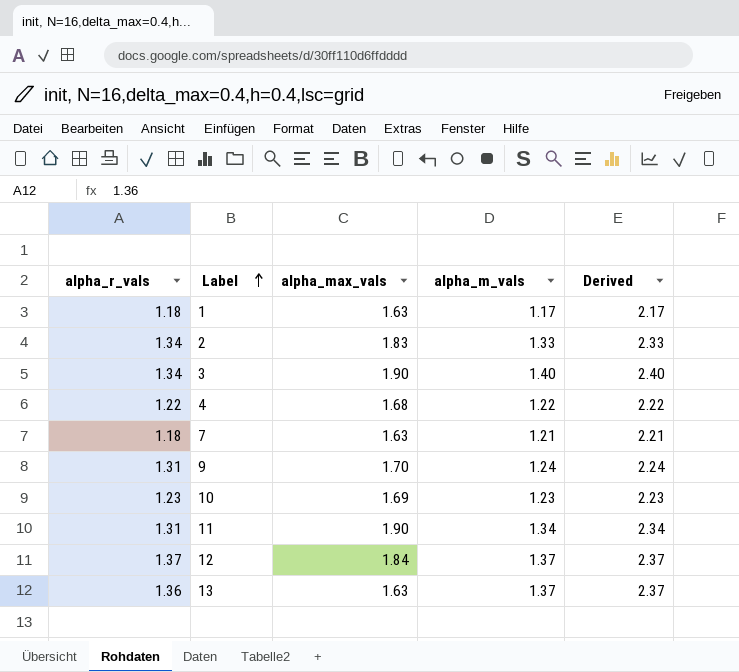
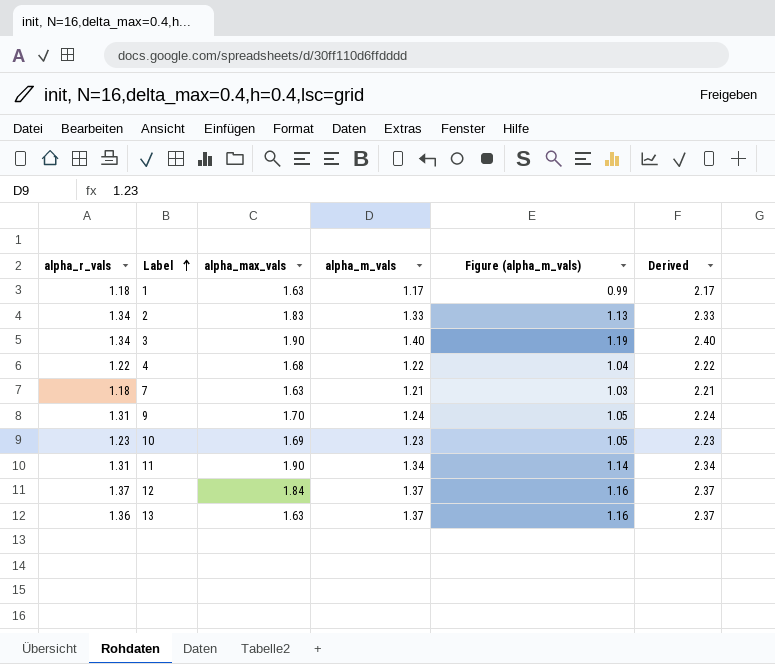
column Figure (alpha_m_vals) | formula: none -> [alpha_m_vals] * 0.85

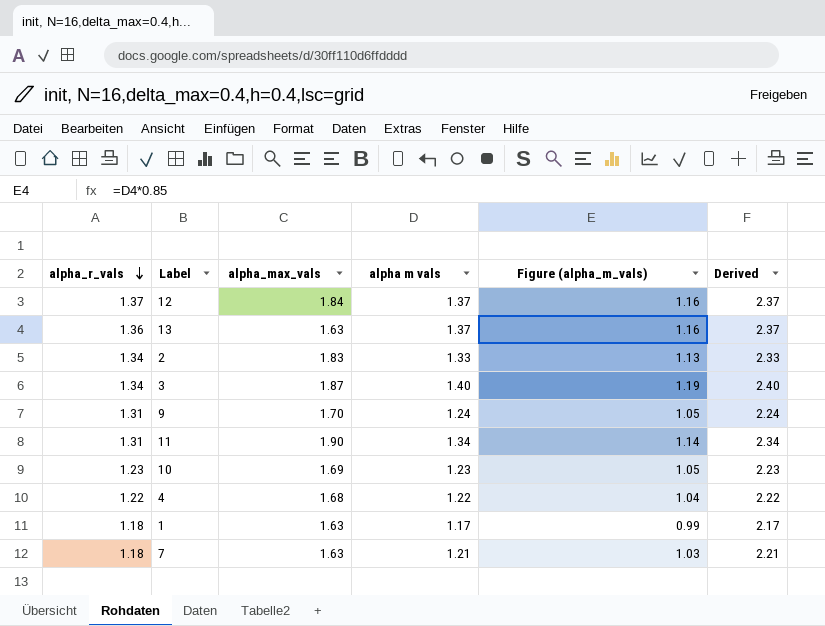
row order: Label ascending -> alpha_r_vals descending
column name: alpha_m_vals -> alpha m vals
3 | alpha_max_vals: 1.90 -> 1.87

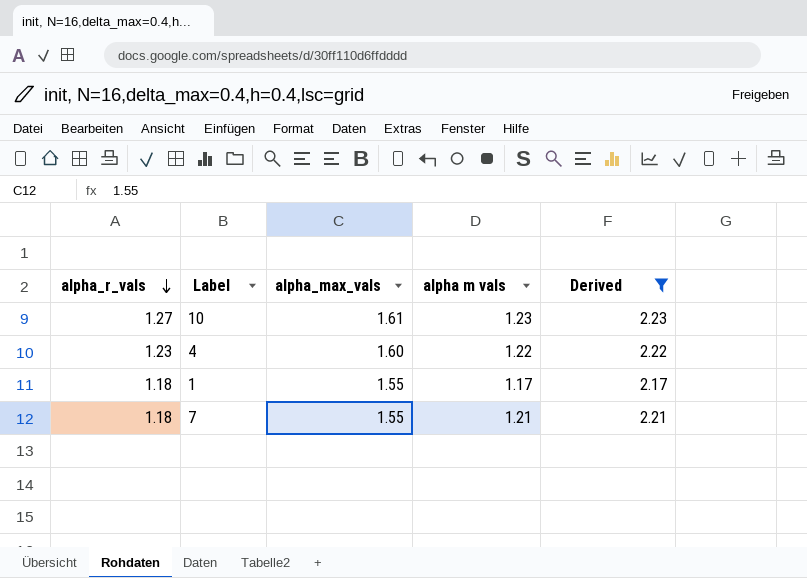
filter: none -> Derived <= 2.23
column Figure (alpha_m_vals) | formula: [alpha m vals] * 0.85 -> none
10 | alpha_r_vals: 1.23 -> 1.27
10 | alpha_max_vals: 1.69 -> 1.61
4 | alpha_r_vals: 1.22 -> 1.23
4 | alpha_max_vals: 1.68 -> 1.60
1 | alpha_max_vals: 1.63 -> 1.55
7 | alpha_max_vals: 1.63 -> 1.55

